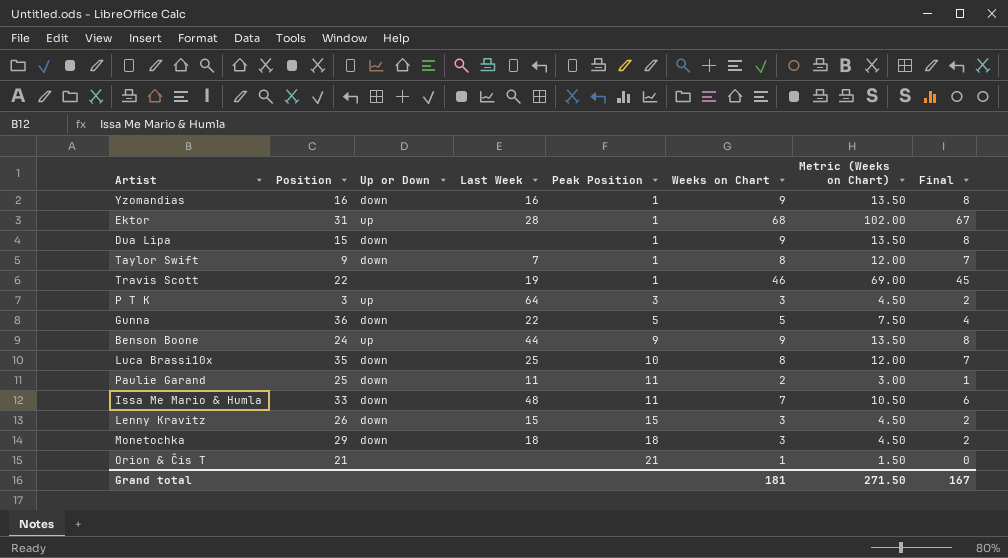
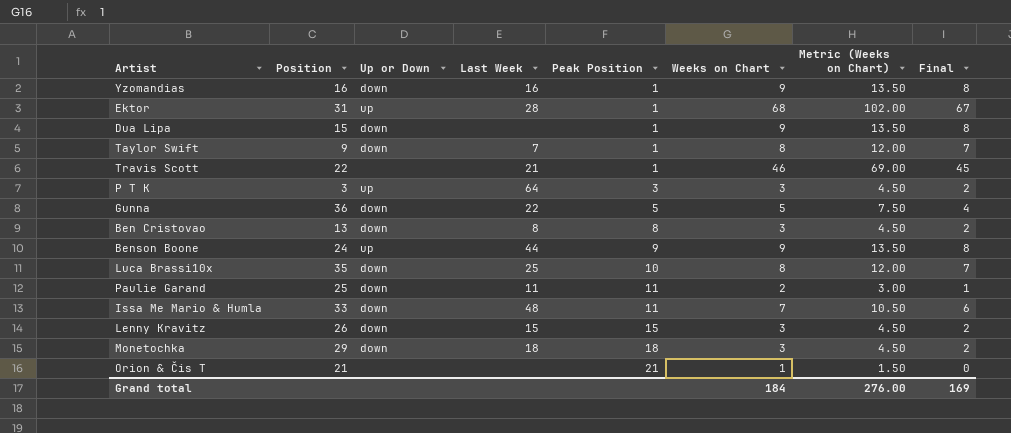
Travis Scott | Last Week: 19 -> 21
row Ben Cristovao: none -> 13 | down | 8 | 8 | 3 | 4.50 | 2
Grand total | Weeks on Chart: 181 -> 184
Grand total | Metric (Weeks on Chart): 271.50 -> 276.00
Grand total | Final: 167 -> 169

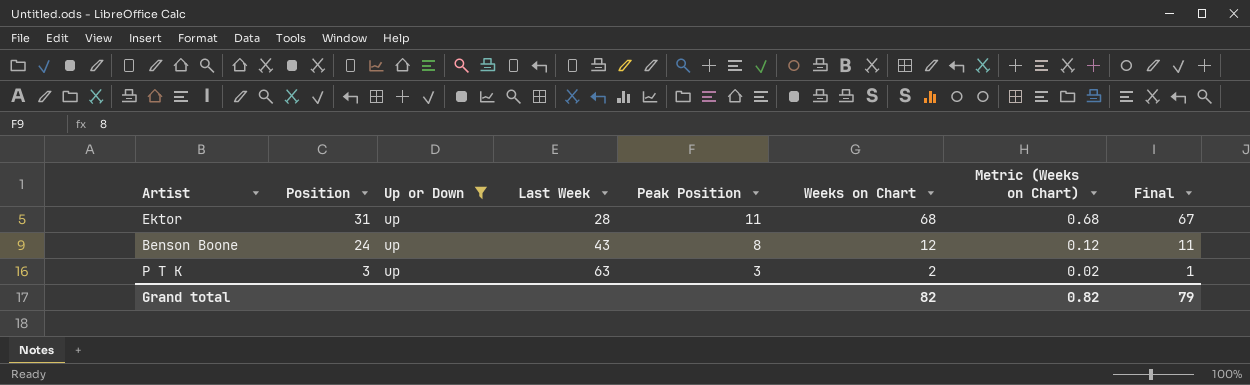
filter: none -> Up or Down = up
row order: Peak Position ascending -> Position descending
column Metric (Weeks on Chart) | formula: [Weeks on Chart] * 1.5 -> [Weeks on Chart] * 0.01
Ektor | Peak Position: 1 -> 11
Benson Boone | Last Week: 44 -> 43
Benson Boone | Peak Position: 9 -> 8
Benson Boone | Weeks on Chart: 9 -> 12
Benson Boone | Final: 8 -> 11
P T K | Last Week: 64 -> 63
P T K | Weeks on Chart: 3 -> 2
P T K | Final: 2 -> 1
Grand total | Weeks on Chart: 184 -> 82
Grand total | Metric (Weeks on Chart): 276.00 -> 0.82
Grand total | Final: 169 -> 79

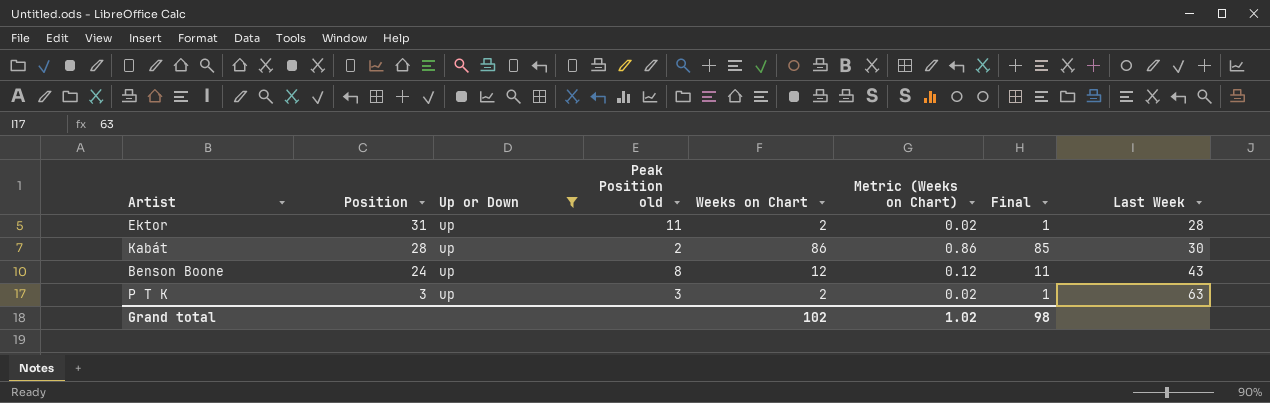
column name: Peak Position -> Peak Position old
column Last Week | position: 4 -> 8
Ektor | Weeks on Chart: 68 -> 2
Ektor | Metric (Weeks on Chart): 0.68 -> 0.02
Ektor | Final: 67 -> 1
row Kabát: none -> 28 | up | 2 | 86 | 0.86 | 85 | 30
Grand total | Weeks on Chart: 82 -> 102
Grand total | Metric (Weeks on Chart): 0.82 -> 1.02
Grand total | Final: 79 -> 98

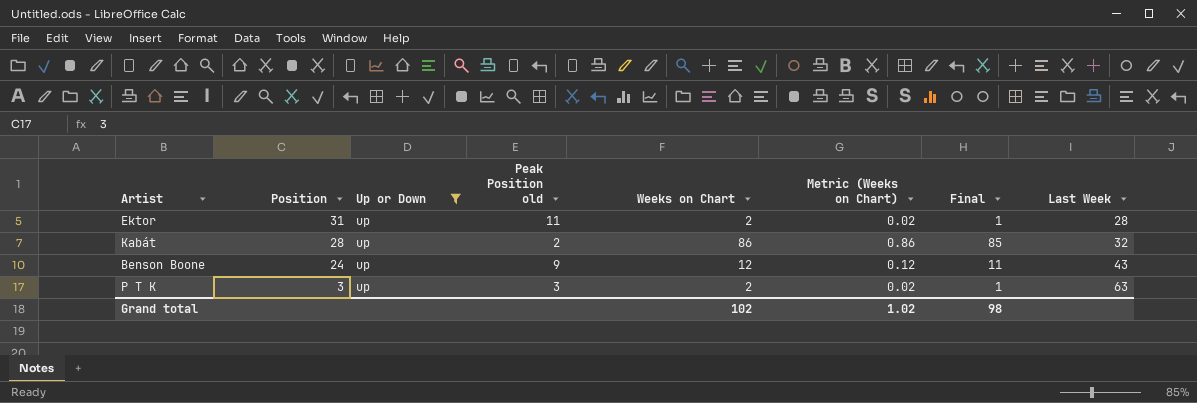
Kabát | Last Week: 30 -> 32
Benson Boone | Peak Position old: 8 -> 9

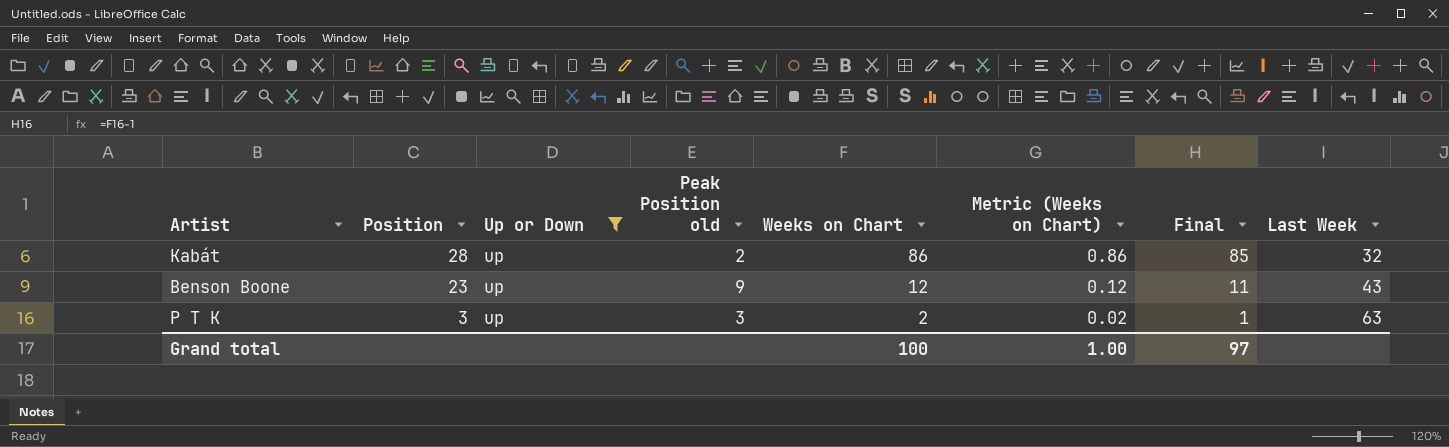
row Ektor: 31 | up | 11 | 2 | 0.02 | 1 | 28 -> none
Benson Boone | Position: 24 -> 23
Grand total | Weeks on Chart: 102 -> 100
Grand total | Metric (Weeks on Chart): 1.02 -> 1.00
Grand total | Final: 98 -> 97

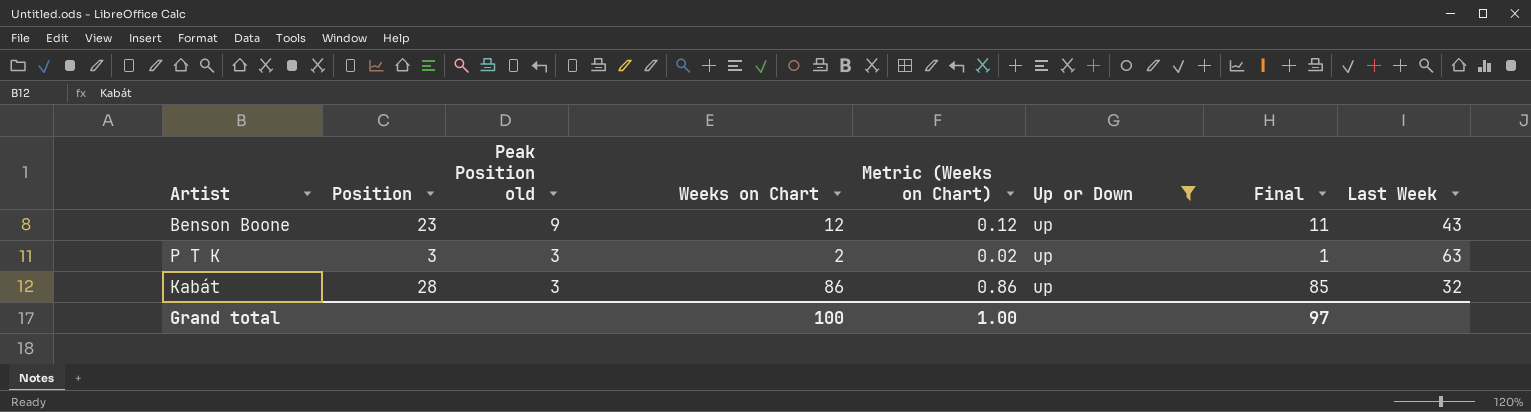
row order: Position descending -> Peak Position old descending
column Up or Down | position: 3 -> 6
Kabát | Peak Position old: 2 -> 3

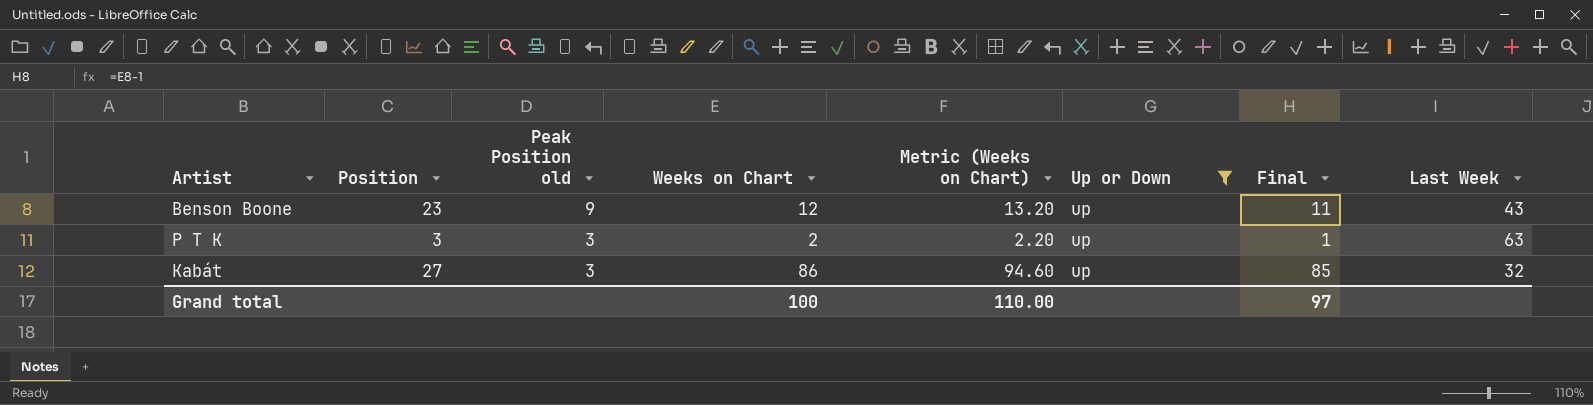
column Metric (Weeks on Chart) | formula: [Weeks on Chart] * 0.01 -> [Weeks on Chart] * 1.1
Kabát | Position: 28 -> 27
Grand total | Metric (Weeks on Chart): 1.00 -> 110.00

